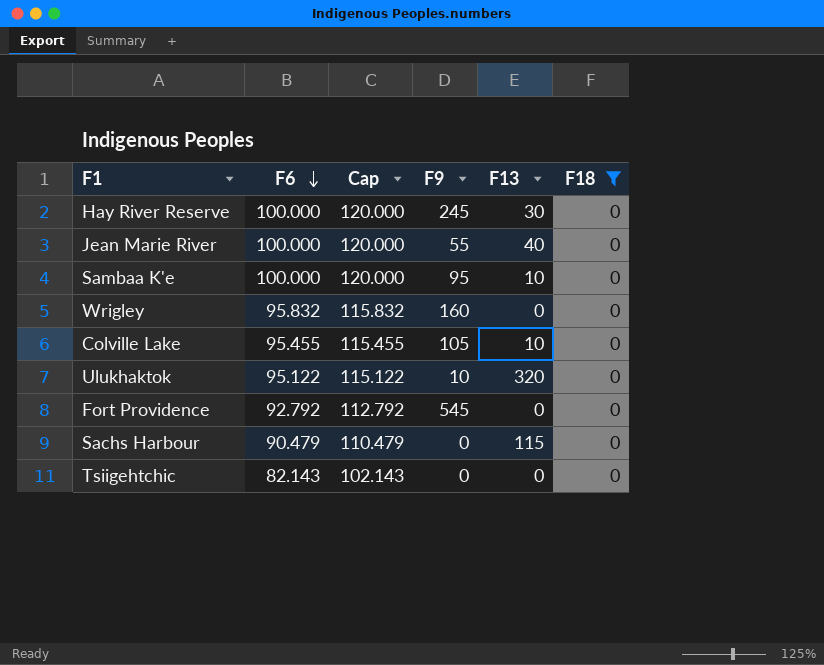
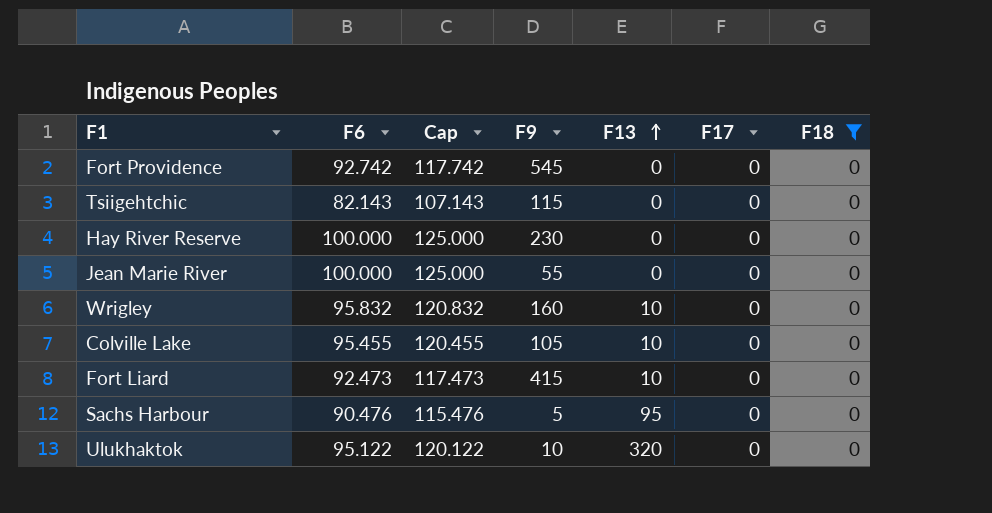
row order: F6 descending -> F13 ascending
column Cap | formula: [F6] + 20 -> [F6] + 25
column F17 | position: none -> 6
row Sambaa K'e: 100.000 | 120.000 | 95 | 10 | 0 -> none
Fort Providence | F6: 92.792 -> 92.742
Tsiigehtchic | F9: 0 -> 115
Hay River Reserve | F9: 245 -> 230
Hay River Reserve | F13: 30 -> 0
Jean Marie River | F13: 40 -> 0
Wrigley | F13: 0 -> 10
row Fort Liard: none -> 92.473 | 117.473 | 415 | 10 | 0 | 0
Sachs Harbour | F6: 90.479 -> 90.476
Sachs Harbour | F9: 0 -> 5
Sachs Harbour | F13: 115 -> 95

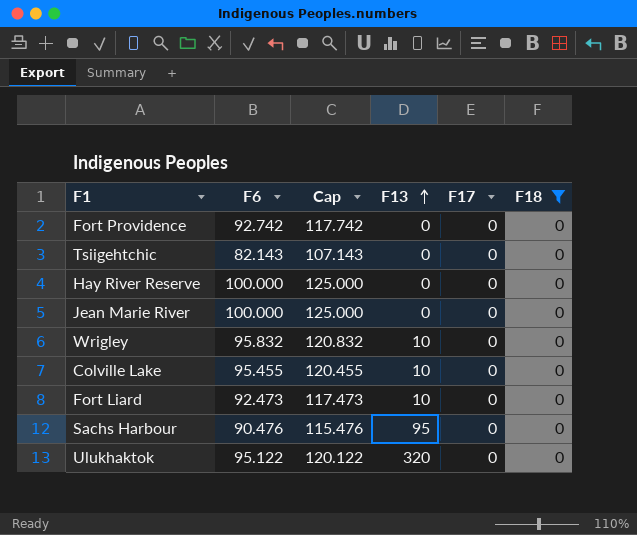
column F9 | position: 4 -> none

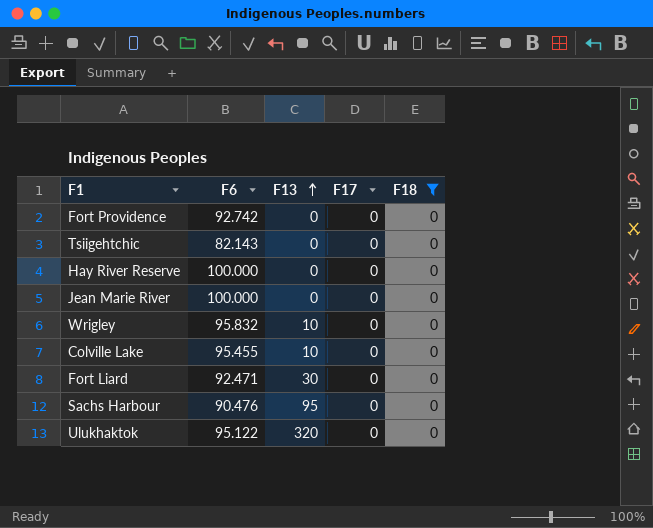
column Cap | formula: [F6] + 25 -> none
Fort Liard | F6: 92.473 -> 92.471
Fort Liard | F13: 10 -> 30

